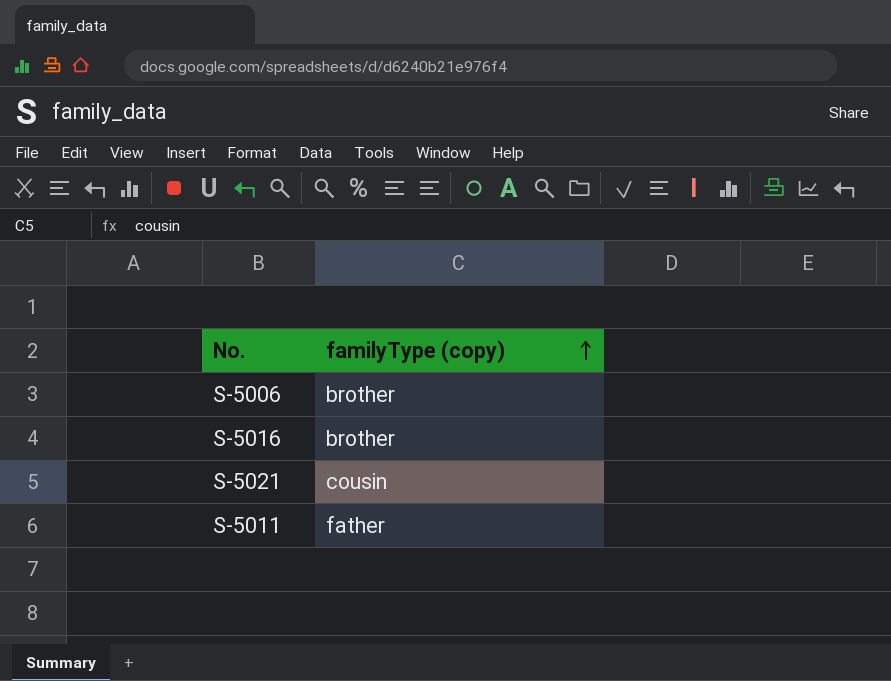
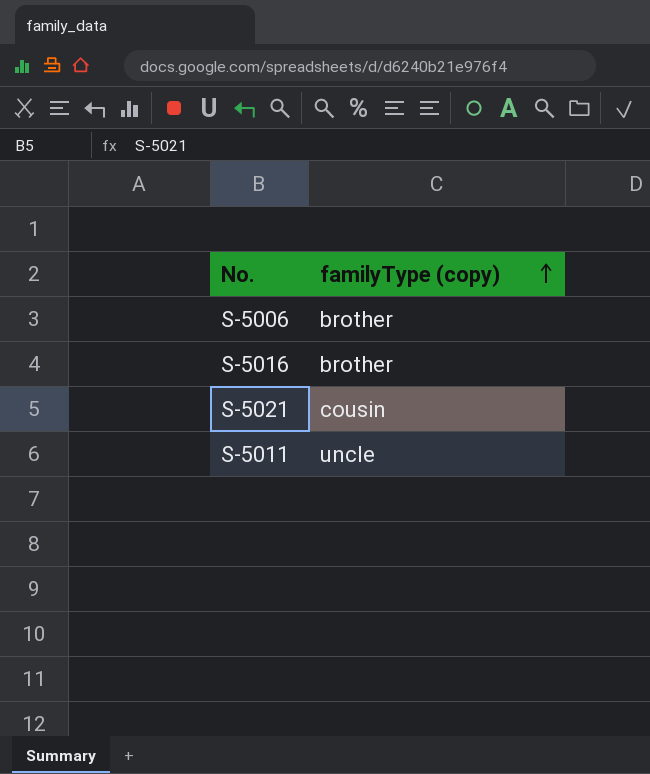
S-5011 | familyType (copy): father -> uncle

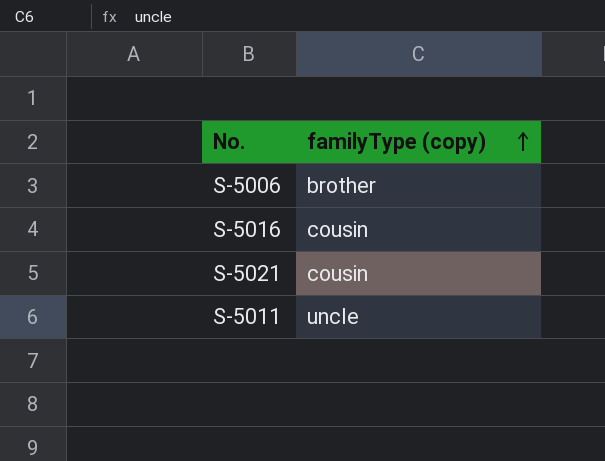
S-5016 | familyType (copy): brother -> cousin

